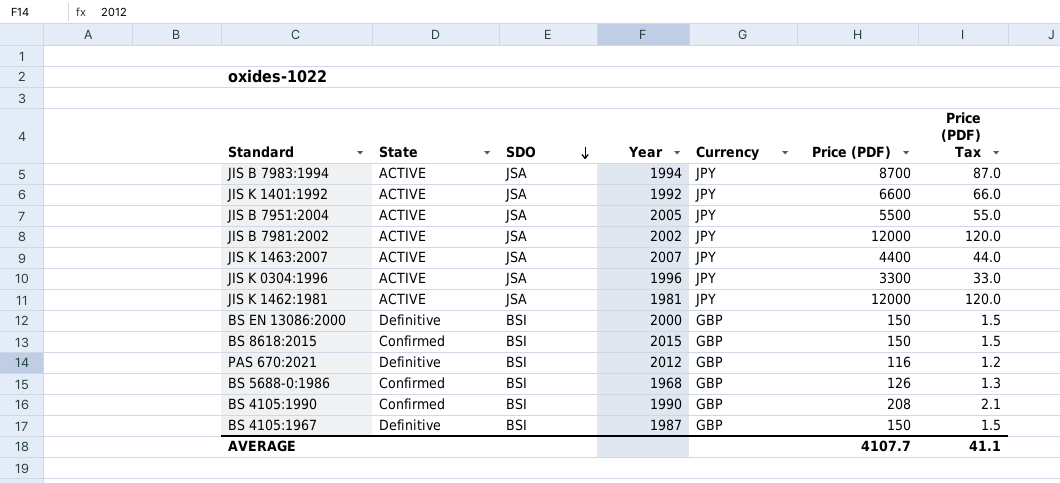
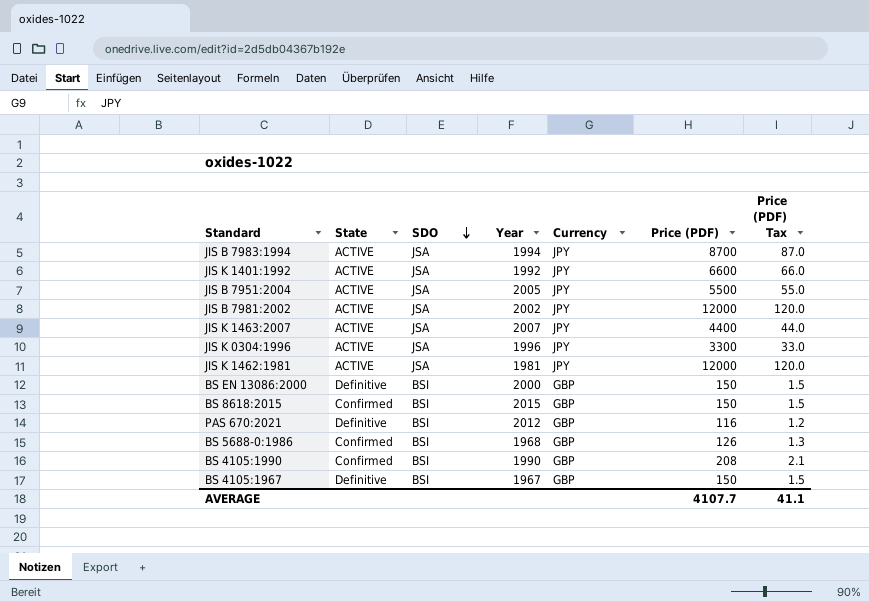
BS 4105:1967 | Year: 1987 -> 1967

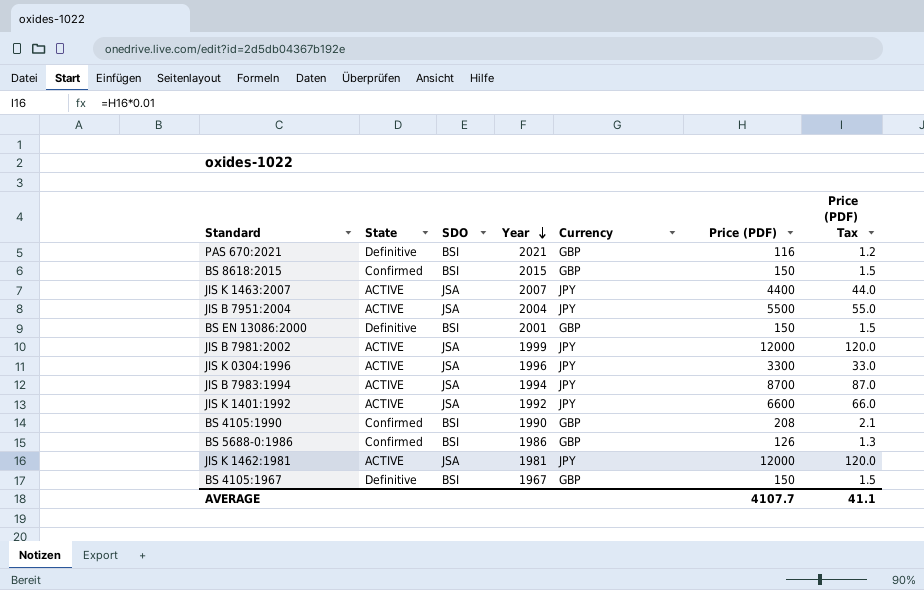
row order: SDO descending -> Year descending
PAS 670:2021 | Year: 2012 -> 2021
JIS B 7951:2004 | Year: 2005 -> 2004
BS EN 13086:2000 | Year: 2000 -> 2001
JIS B 7981:2002 | Year: 2002 -> 1999
BS 5688-0:1986 | Year: 1968 -> 1986

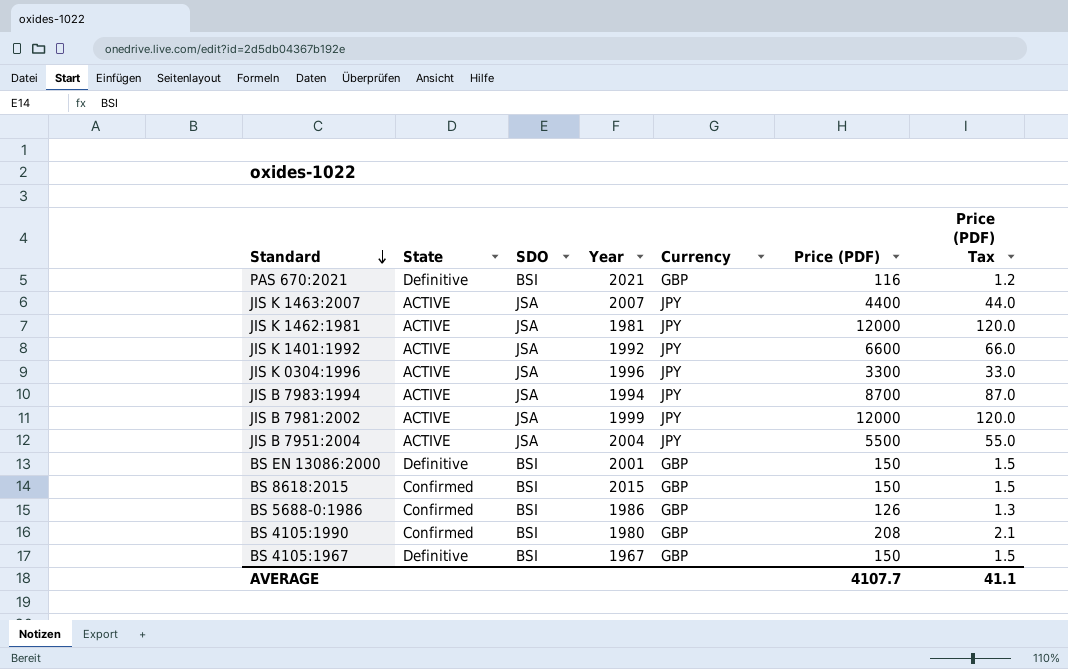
row order: Year descending -> Standard descending
BS 4105:1990 | Year: 1990 -> 1980

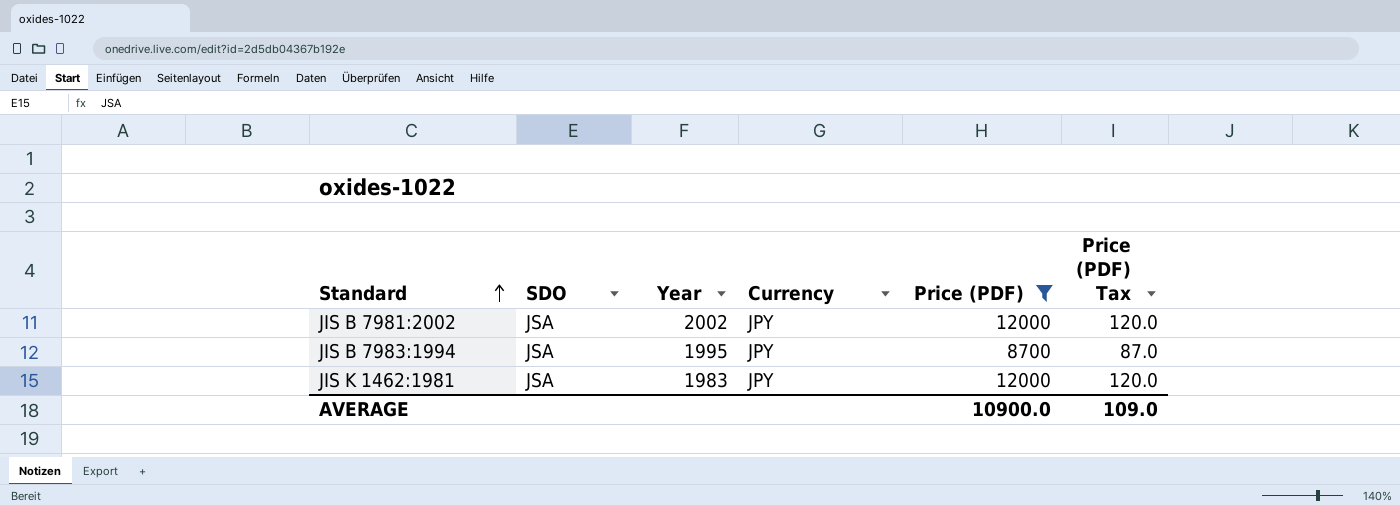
filter: none -> Price (PDF) >= 8700
row order: Standard descending -> Standard ascending
column State | position: 2 -> none
JIS B 7981:2002 | Year: 1999 -> 2002
JIS B 7983:1994 | Year: 1994 -> 1995
JIS K 1462:1981 | Year: 1981 -> 1983
AVERAGE | Price (PDF): 4107.7 -> 10900.0
AVERAGE | Price (PDF) Tax: 41.1 -> 109.0

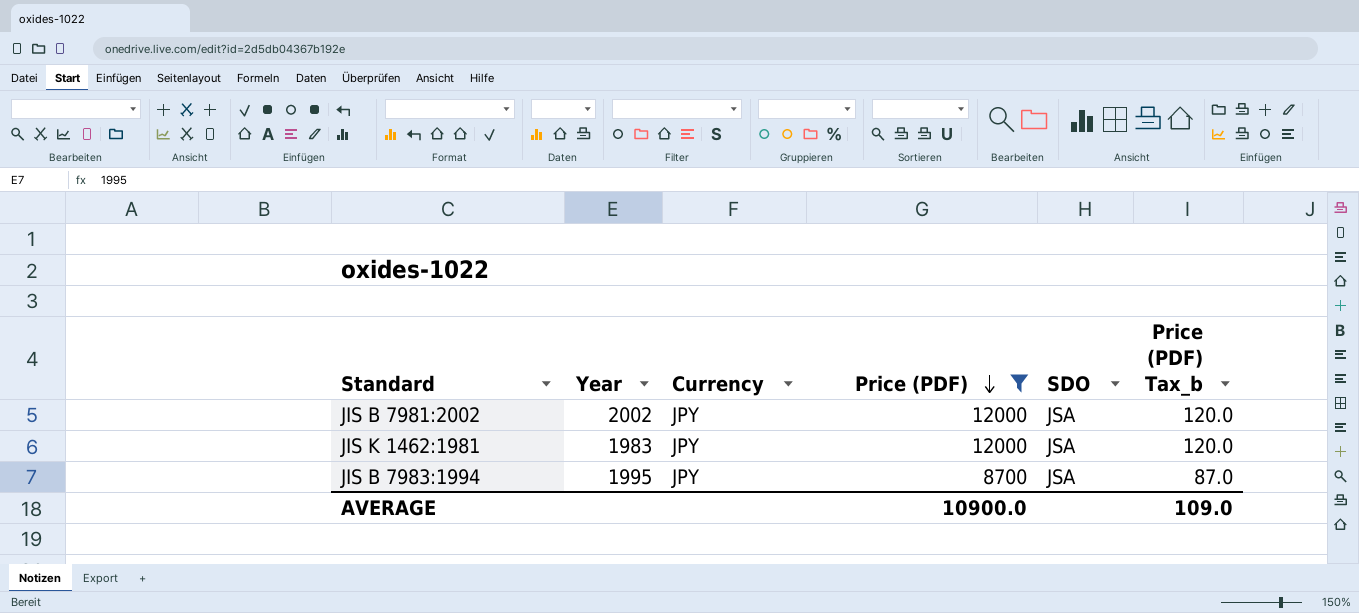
row order: Standard ascending -> Price (PDF) descending
column SDO | position: 2 -> 5
column name: Price (PDF) Tax -> Price (PDF) Tax_b

